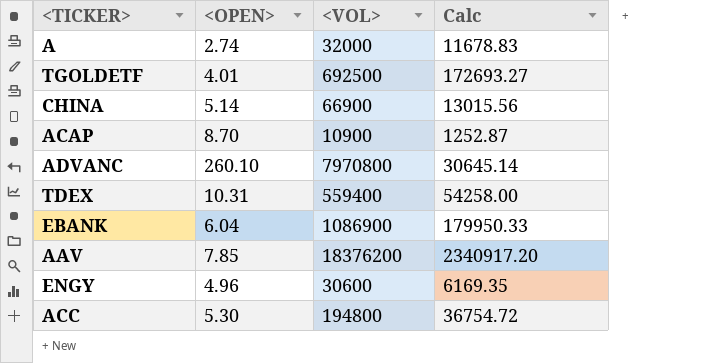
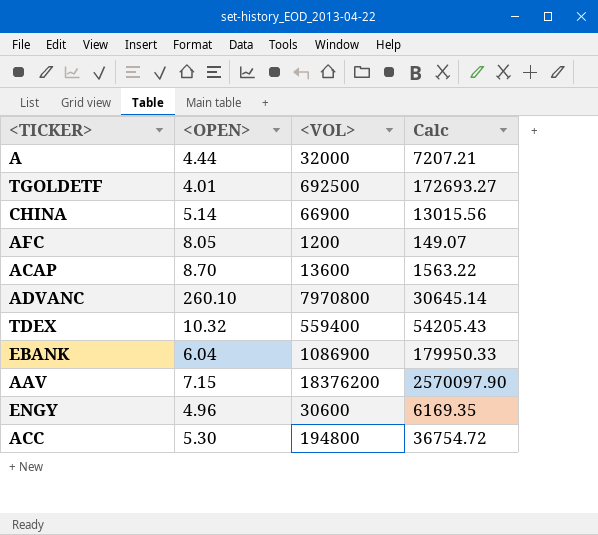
A | <OPEN>: 2.74 -> 4.44
A | Calc: 11678.83 -> 7207.21
row AFC: none -> 8.05 | 1200 | 149.07
ACAP | <VOL>: 10900 -> 13600
ACAP | Calc: 1252.87 -> 1563.22
TDEX | <OPEN>: 10.31 -> 10.32
TDEX | Calc: 54258.00 -> 54205.43
AAV | <OPEN>: 7.85 -> 7.15
AAV | Calc: 2340917.20 -> 2570097.90

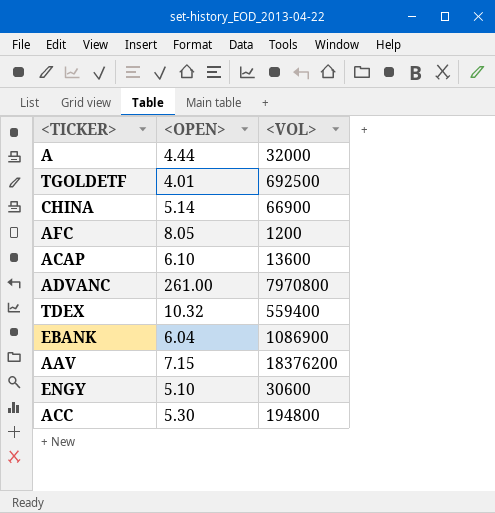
column Calc | formula: [<VOL>] / [<OPEN>] -> none
ACAP | <OPEN>: 8.70 -> 6.10
ADVANC | <OPEN>: 260.10 -> 261.00
ENGY | <OPEN>: 4.96 -> 5.10

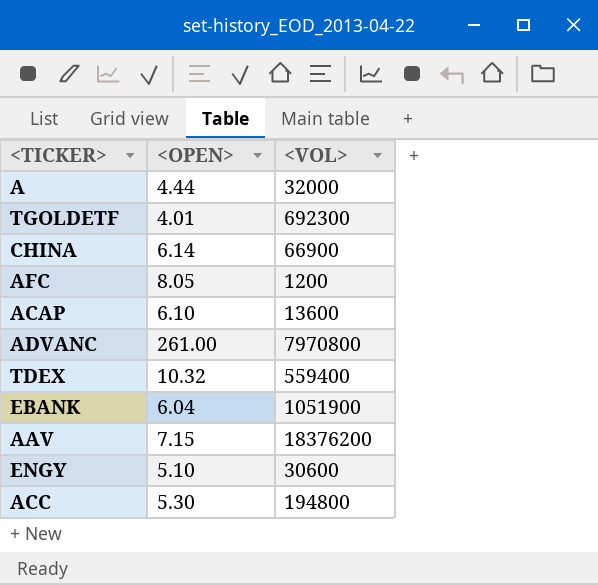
TGOLDETF | <VOL>: 692500 -> 692300
CHINA | <OPEN>: 5.14 -> 6.14
EBANK | <VOL>: 1086900 -> 1051900

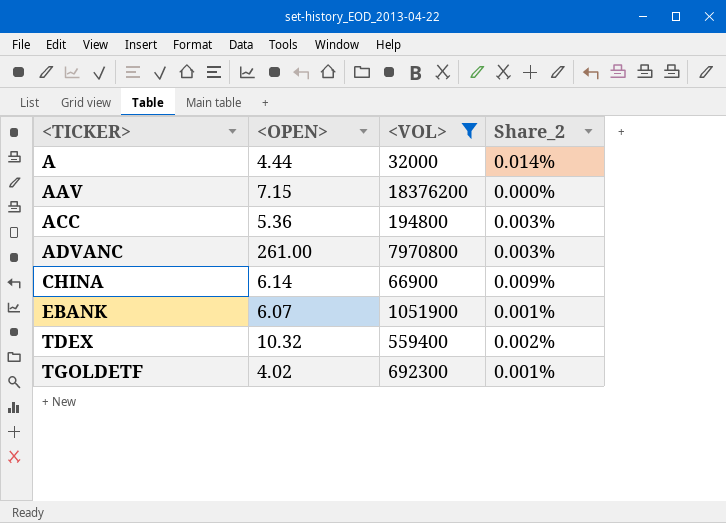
filter: none -> <VOL> >= 32000
row order: none -> <TICKER> ascending
column Share_2 | formula: none -> [<OPEN>] / [<VOL>]
ACC | <OPEN>: 5.30 -> 5.36
EBANK | <OPEN>: 6.04 -> 6.07
TGOLDETF | <OPEN>: 4.01 -> 4.02

